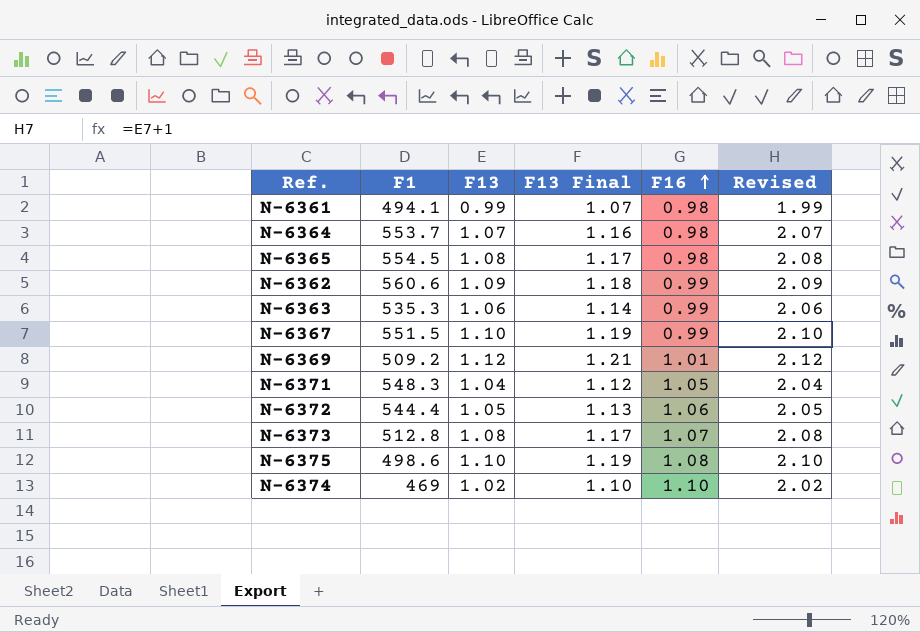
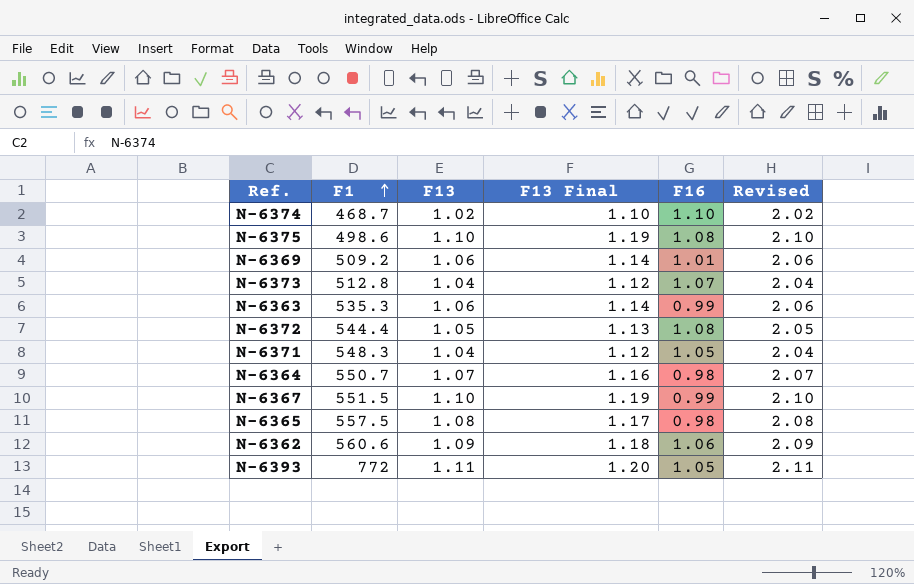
row order: F16 ascending -> F1 ascending
row N-6361: 494.1 | 0.99 | 1.07 | 0.98 | 1.99 -> none
N-6374 | F1: 469 -> 468.7
N-6369 | F13: 1.12 -> 1.06
N-6369 | F13 Final: 1.21 -> 1.14
N-6369 | Revised: 2.12 -> 2.06
N-6373 | F13: 1.08 -> 1.04
N-6373 | F13 Final: 1.17 -> 1.12
N-6373 | Revised: 2.08 -> 2.04
N-6372 | F16: 1.06 -> 1.08
N-6364 | F1: 553.7 -> 550.7
N-6365 | F1: 554.5 -> 557.5
N-6362 | F16: 0.99 -> 1.06
row N-6393: none -> 772 | 1.11 | 1.20 | 1.05 | 2.11

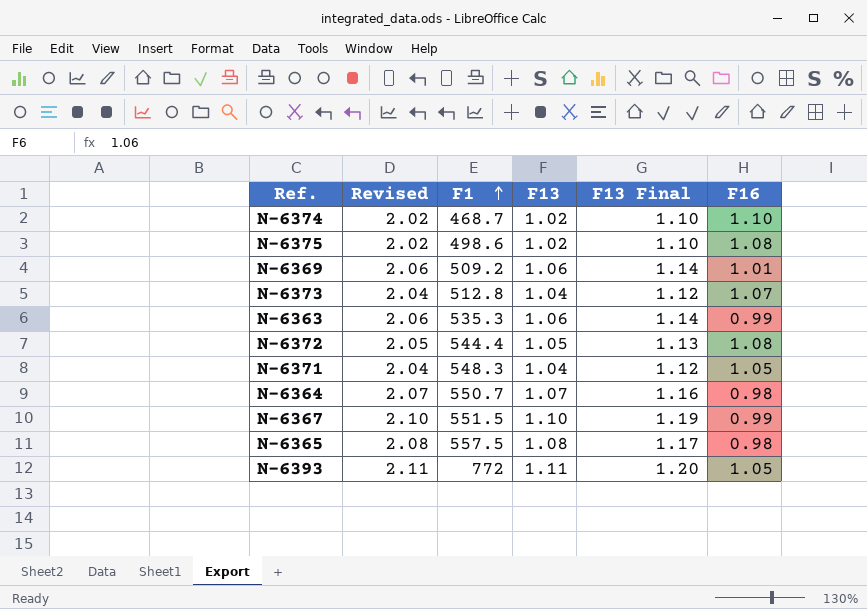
column Revised | position: 6 -> 2
row N-6362: 560.6 | 1.09 | 1.18 | 1.06 | 2.09 -> none
N-6375 | Revised: 2.10 -> 2.02
N-6375 | F13: 1.10 -> 1.02
N-6375 | F13 Final: 1.19 -> 1.10

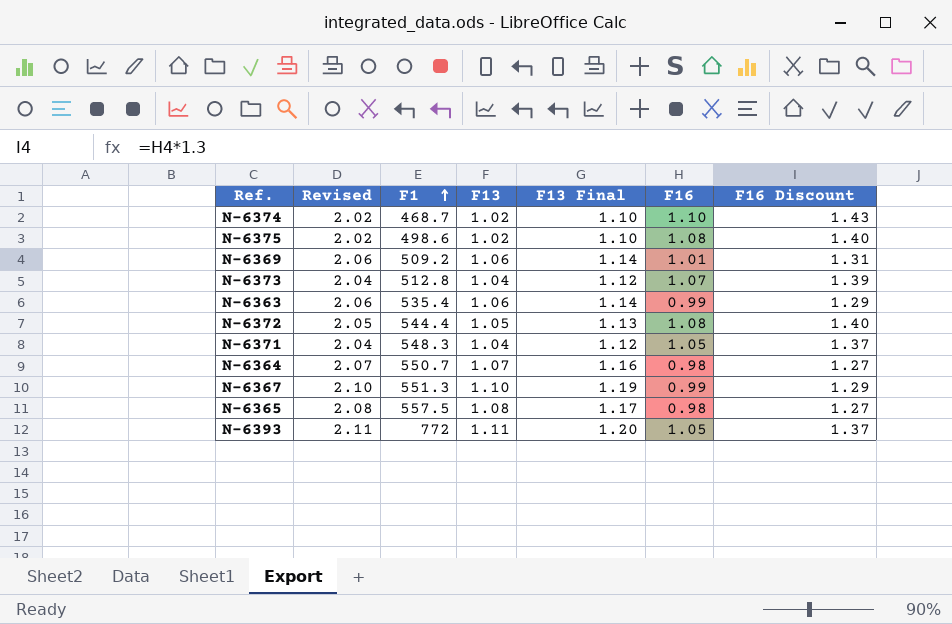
column F16 Discount | formula: none -> [F16] * 1.3
N-6363 | F1: 535.3 -> 535.4
N-6367 | F1: 551.5 -> 551.3

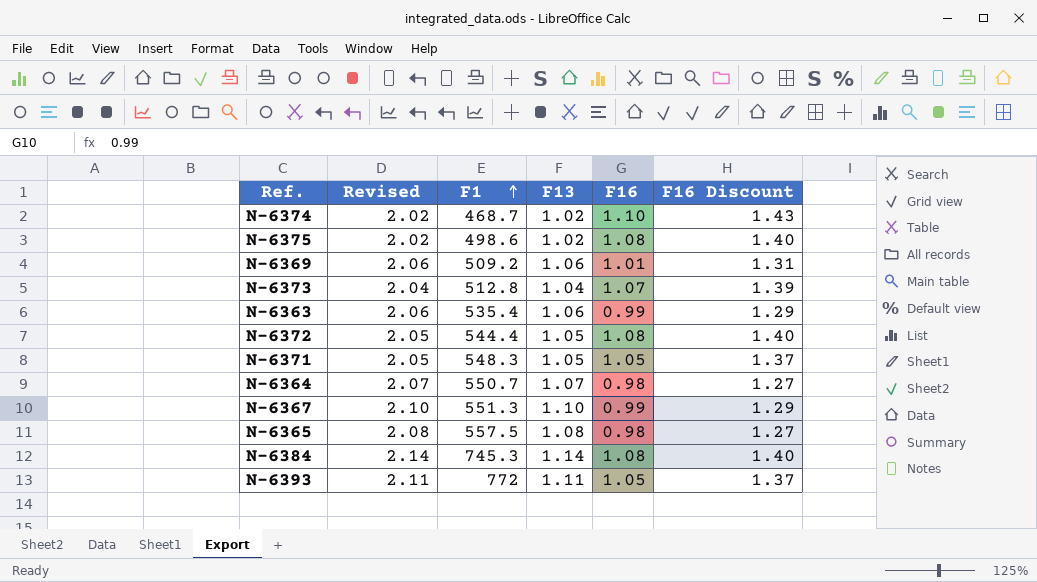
column F13 Final | formula: [F13] * 1.08 -> none
N-6371 | Revised: 2.04 -> 2.05
N-6371 | F13: 1.04 -> 1.05
row N-6384: none -> 2.14 | 745.3 | 1.14 | 1.08 | 1.40

